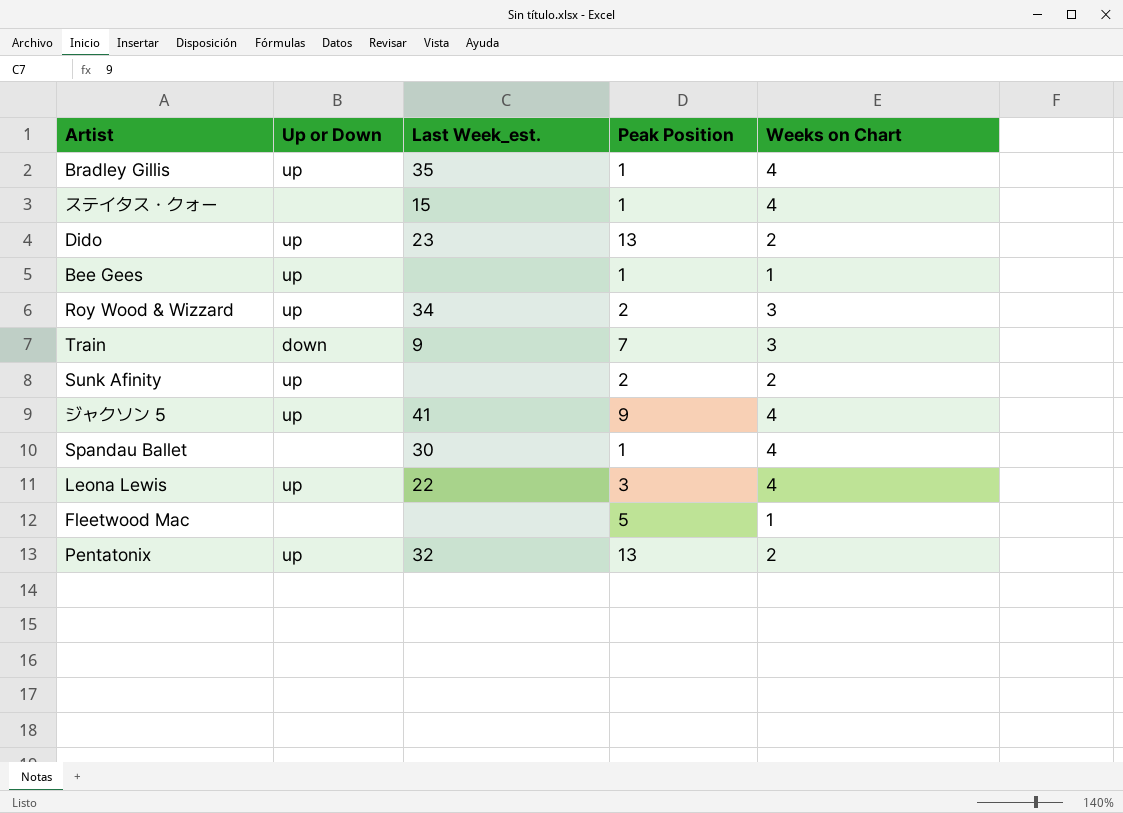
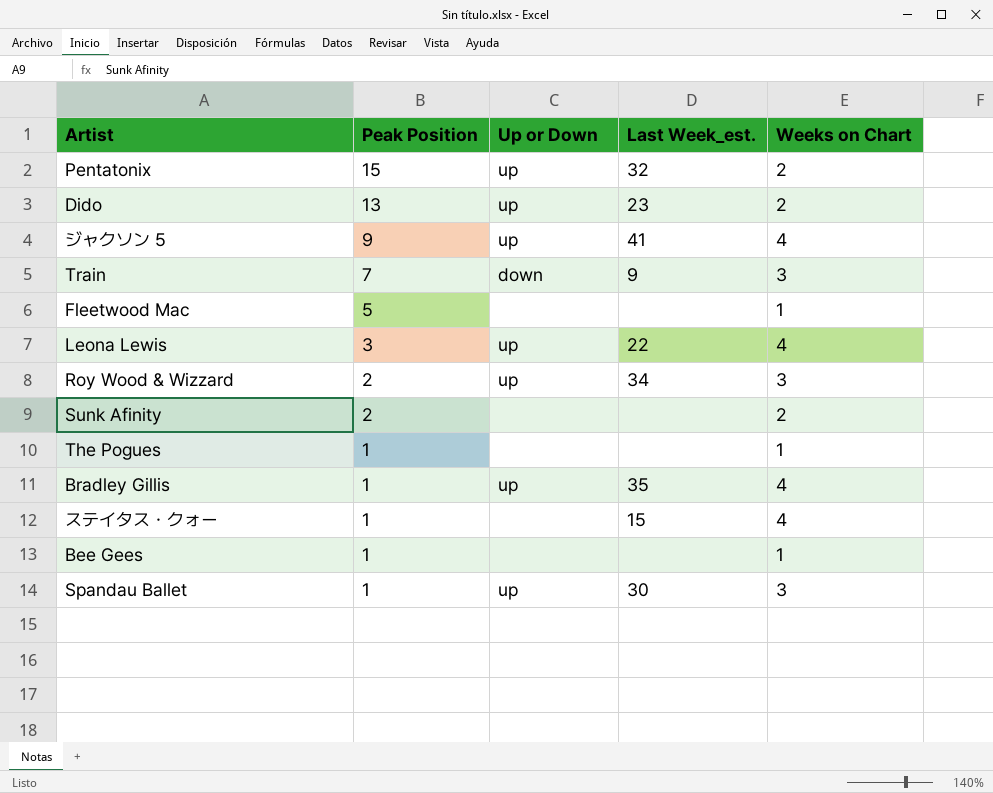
row order: none -> Peak Position descending
column Peak Position | position: 4 -> 2
Pentatonix | Peak Position: 13 -> 15
Sunk Afinity | Up or Down: up -> none
row The Pogues: none -> 1 | none | none | 1
Bee Gees | Up or Down: up -> none
Spandau Ballet | Up or Down: none -> up
Spandau Ballet | Weeks on Chart: 4 -> 3

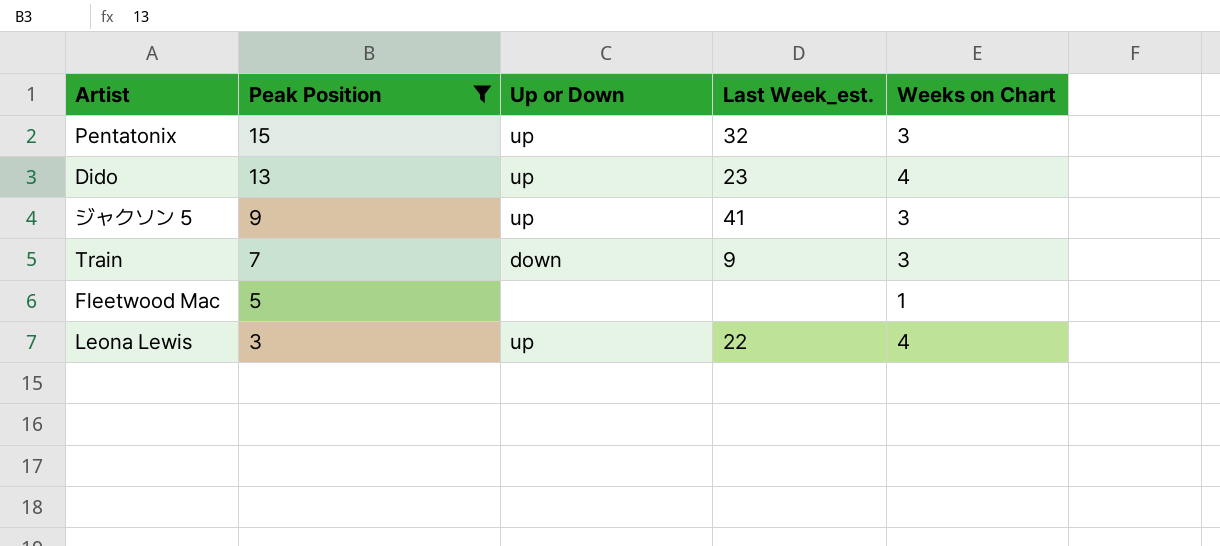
filter: none -> Peak Position >= 3
Pentatonix | Weeks on Chart: 2 -> 3
Dido | Weeks on Chart: 2 -> 4
ジャクソン 5 | Weeks on Chart: 4 -> 3

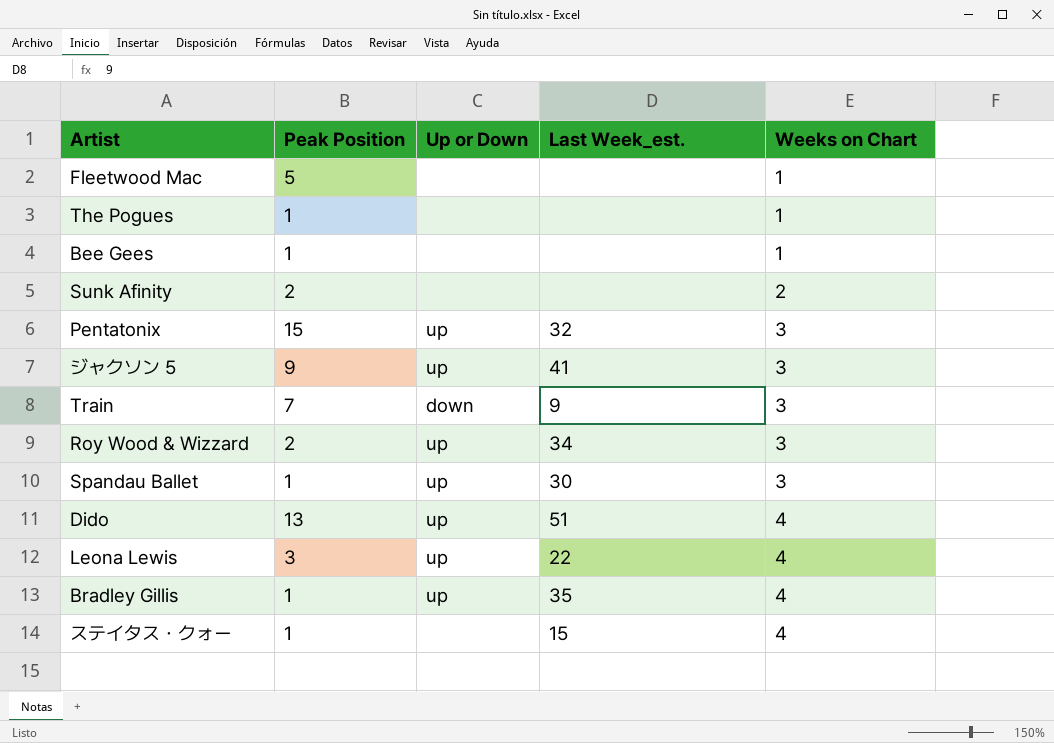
filter: Peak Position >= 3 -> none
row order: Peak Position descending -> Weeks on Chart ascending
Dido | Last Week_est.: 23 -> 51

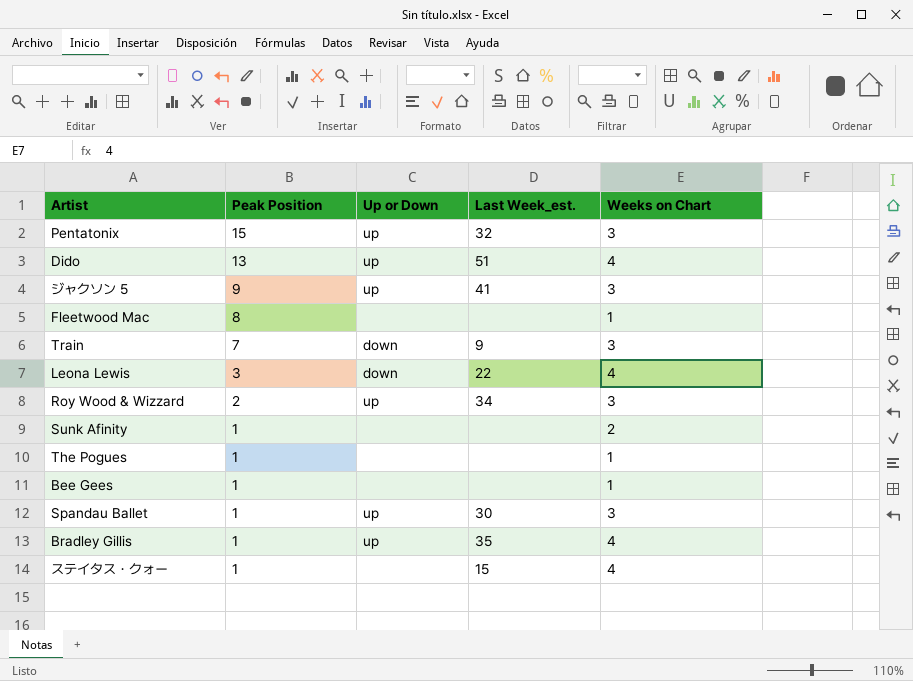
row order: Weeks on Chart ascending -> Peak Position descending
Fleetwood Mac | Peak Position: 5 -> 8
Leona Lewis | Up or Down: up -> down
Sunk Afinity | Peak Position: 2 -> 1

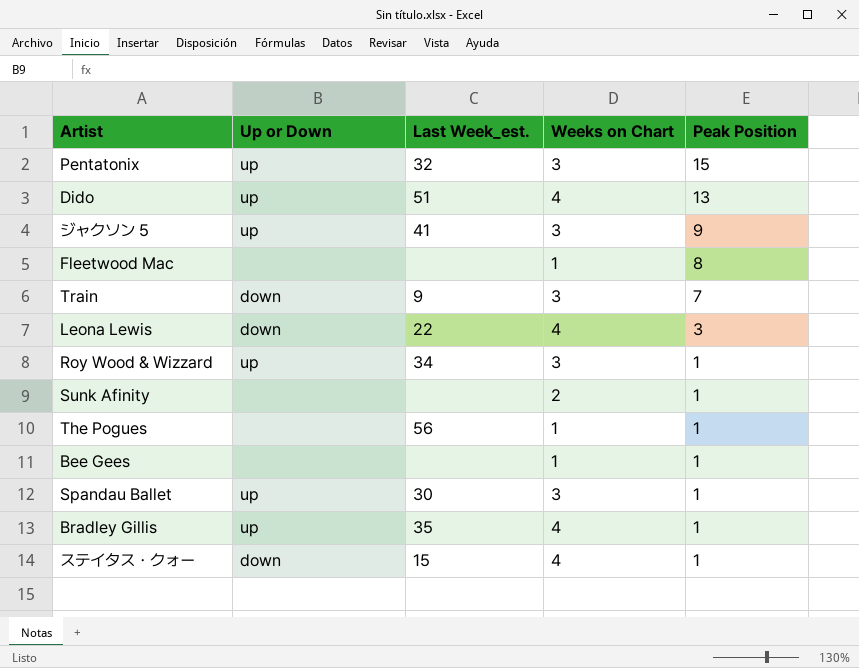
column Peak Position | position: 2 -> 5
Roy Wood & Wizzard | Peak Position: 2 -> 1
The Pogues | Last Week_est.: none -> 56
ステイタス・クォー | Up or Down: none -> down

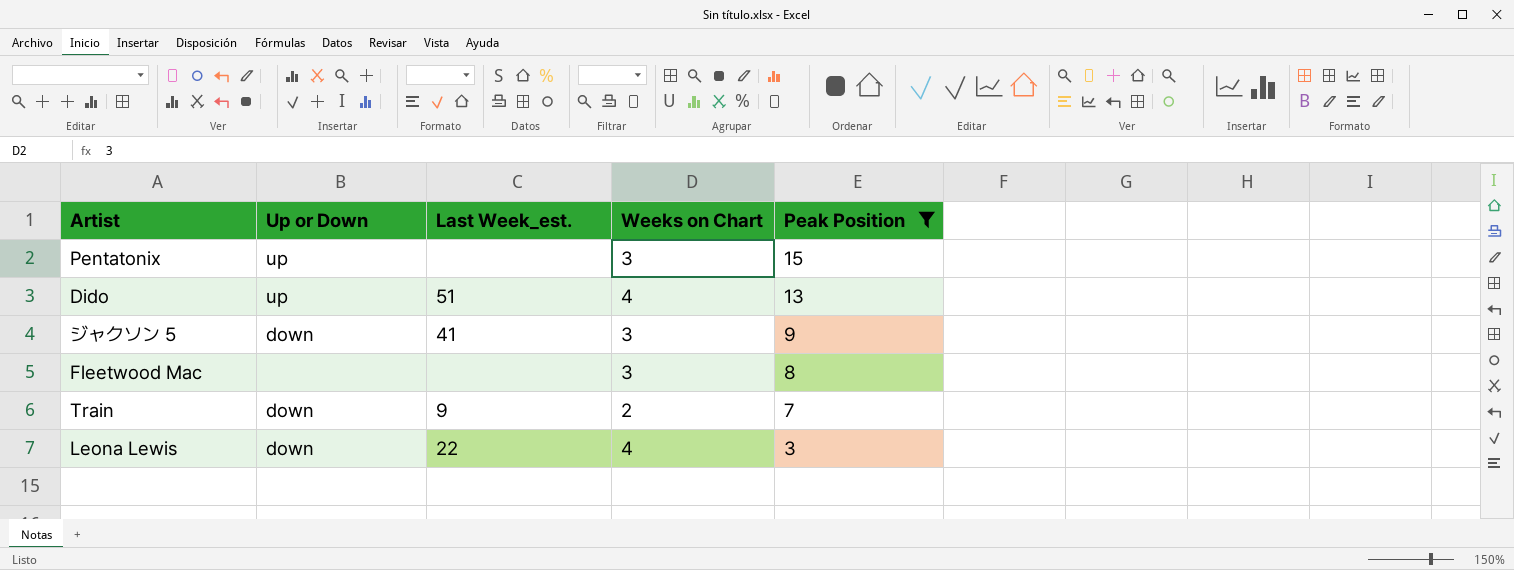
filter: none -> Peak Position != 1
Pentatonix | Last Week_est.: 32 -> none
ジャクソン 5 | Up or Down: up -> down
Fleetwood Mac | Weeks on Chart: 1 -> 3
Train | Weeks on Chart: 3 -> 2

